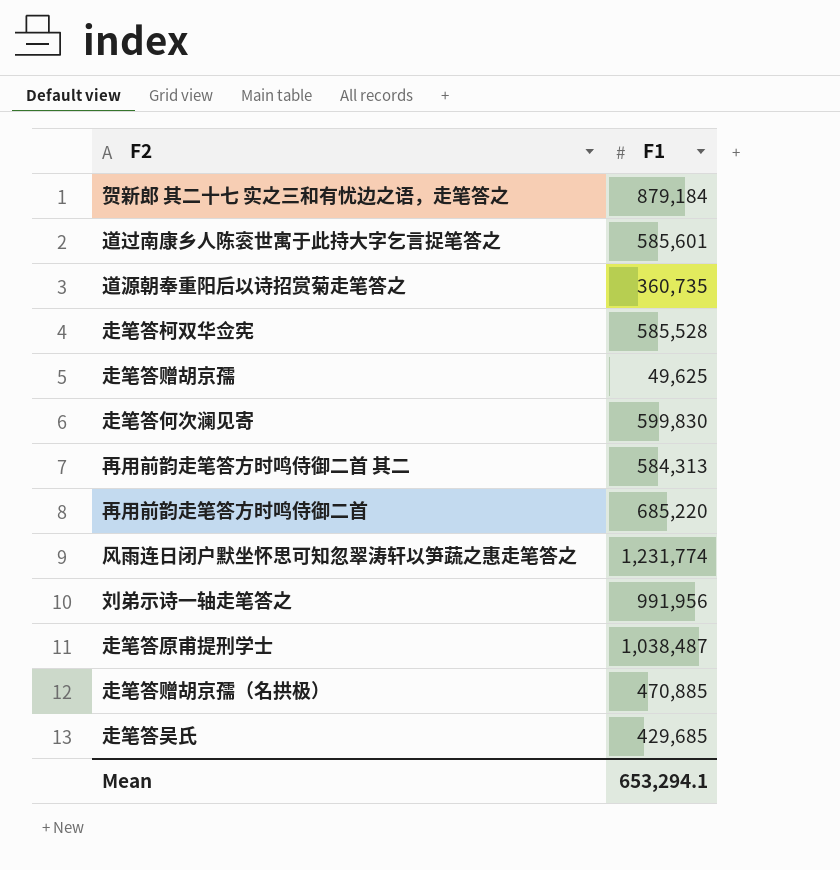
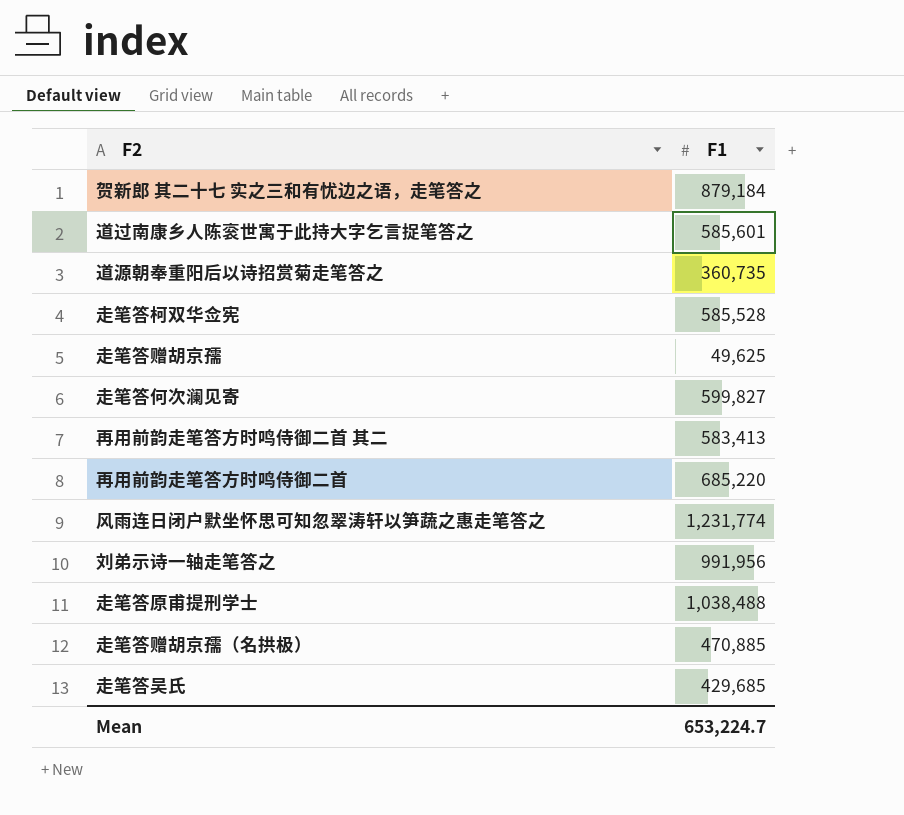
走笔答何次澜见寄 | F1: 599,830 -> 599,827
再用前韵走笔答方时鸣侍御二首 其二 | F1: 584,313 -> 583,413
走笔答原甫提刑学士 | F1: 1,038,487 -> 1,038,488
Mean | F1: 653,294.1 -> 653,224.7

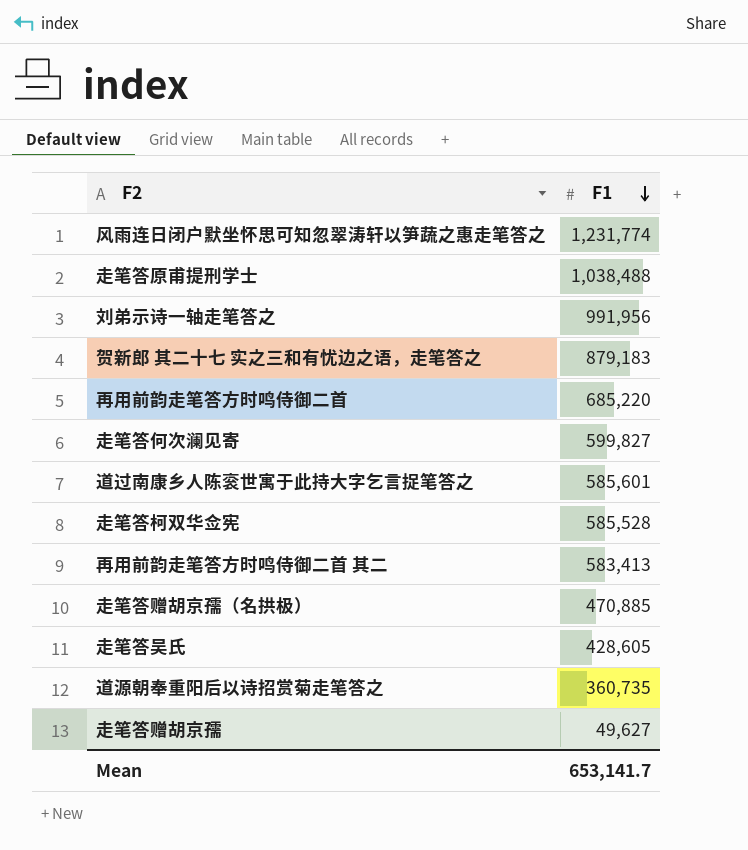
row order: none -> F1 descending
贺新郎 其二十七 实之三和有忧边之语，走笔答之 | F1: 879,184 -> 879,183
走笔答吴氏 | F1: 429,685 -> 428,605
走笔答赠胡京孺 | F1: 49,625 -> 49,627
Mean | F1: 653,224.7 -> 653,141.7

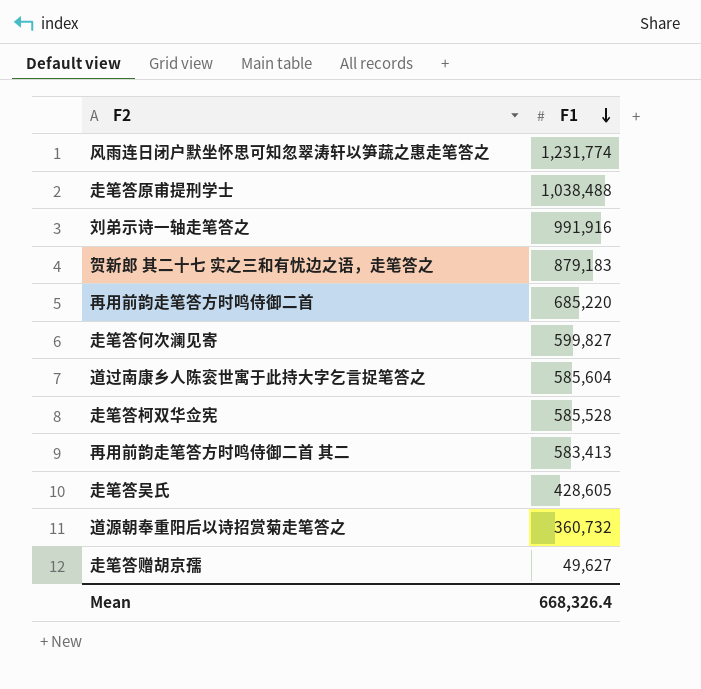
row 走笔答赠胡京孺（名拱极）: 470,885 -> none
刘弟示诗一轴走笔答之 | F1: 991,956 -> 991,916
道过南康乡人陈衮世寓于此持大字乞言捉笔答之 | F1: 585,601 -> 585,604
道源朝奉重阳后以诗招赏菊走笔答之 | F1: 360,735 -> 360,732
Mean | F1: 653,141.7 -> 668,326.4

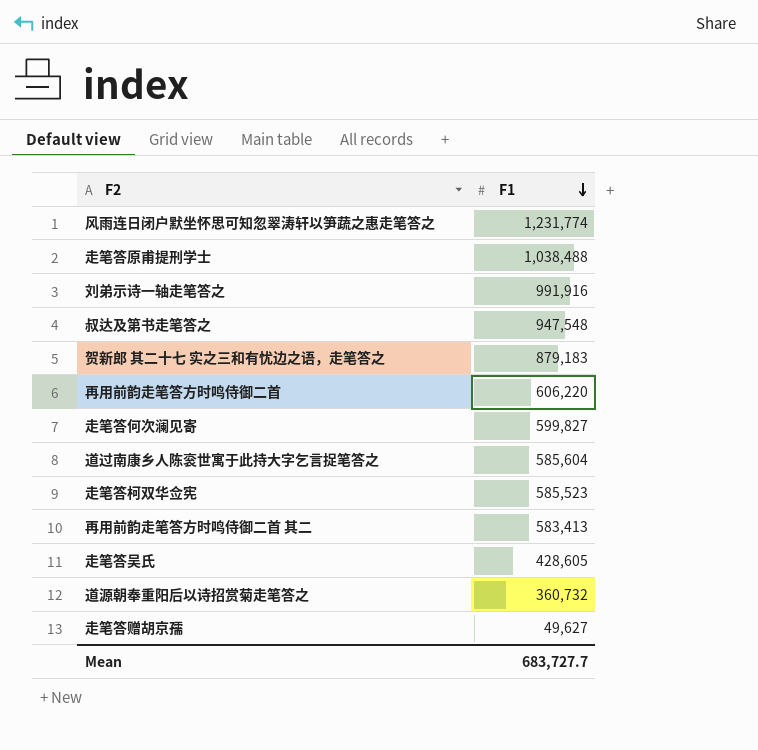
row 叔达及第书走笔答之: none -> 947,548
再用前韵走笔答方时鸣侍御二首 | F1: 685,220 -> 606,220
走笔答柯双华佥宪 | F1: 585,528 -> 585,523
Mean | F1: 668,326.4 -> 683,727.7

